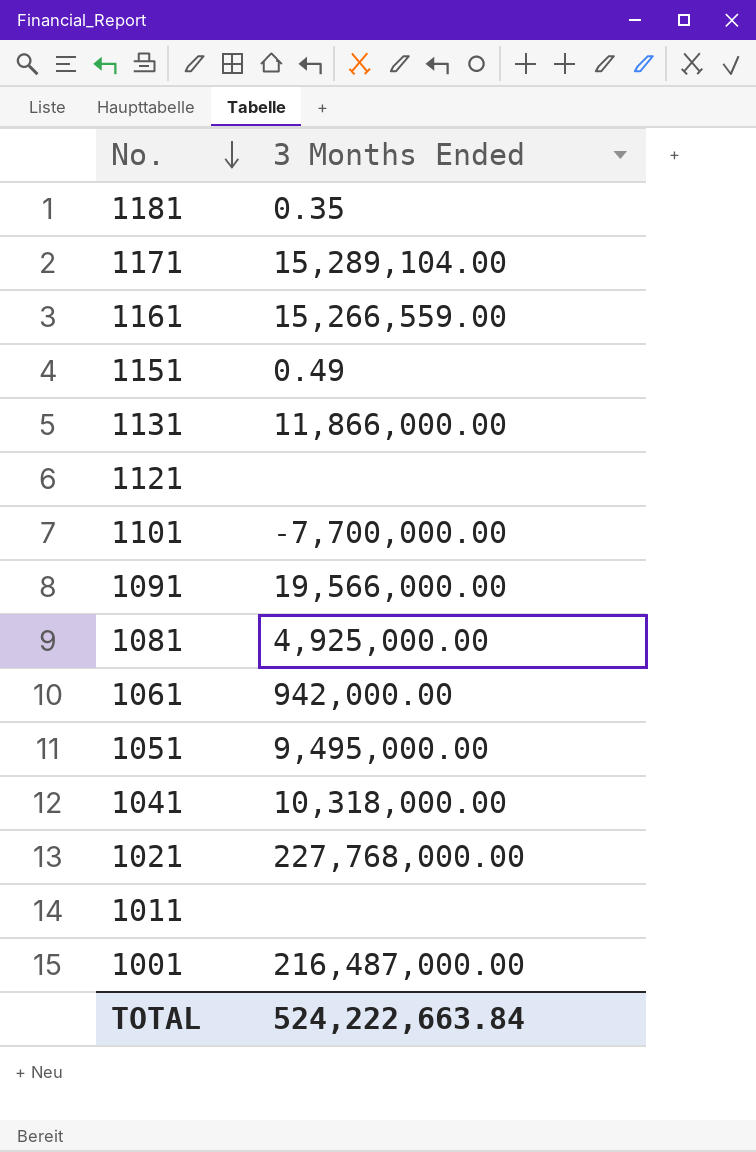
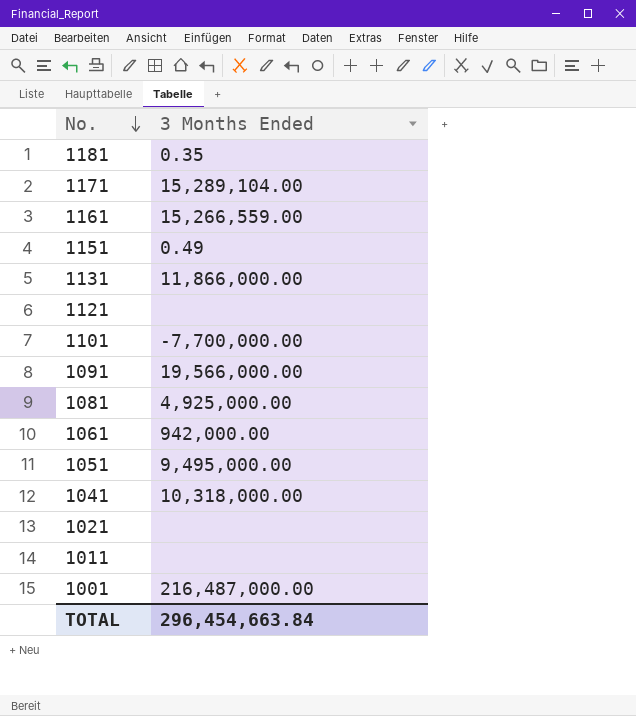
1021 | 3 Months Ended: 227,768,000.00 -> none
TOTAL | 3 Months Ended: 524,222,663.84 -> 296,454,663.84

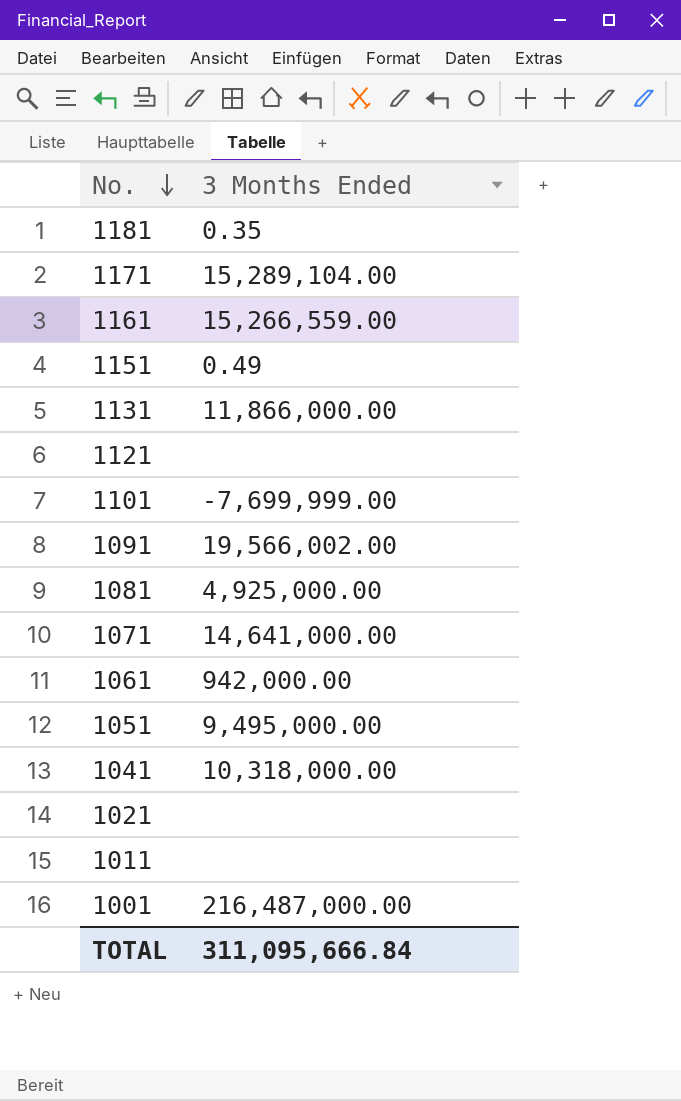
1101 | 3 Months Ended: -7,700,000.00 -> -7,699,999.00
1091 | 3 Months Ended: 19,566,000.00 -> 19,566,002.00
row 1071: none -> 14,641,000.00
TOTAL | 3 Months Ended: 296,454,663.84 -> 311,095,666.84

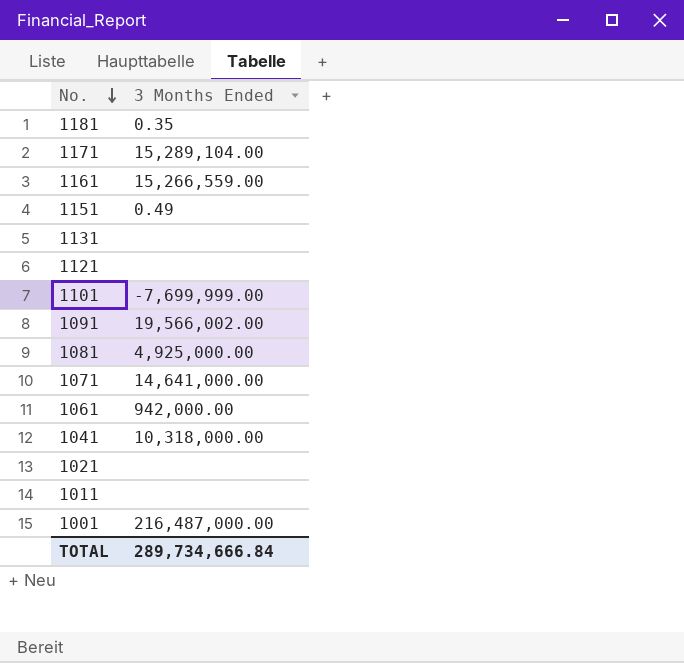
row 1051: 9,495,000.00 -> none
1131 | 3 Months Ended: 11,866,000.00 -> none
TOTAL | 3 Months Ended: 311,095,666.84 -> 289,734,666.84

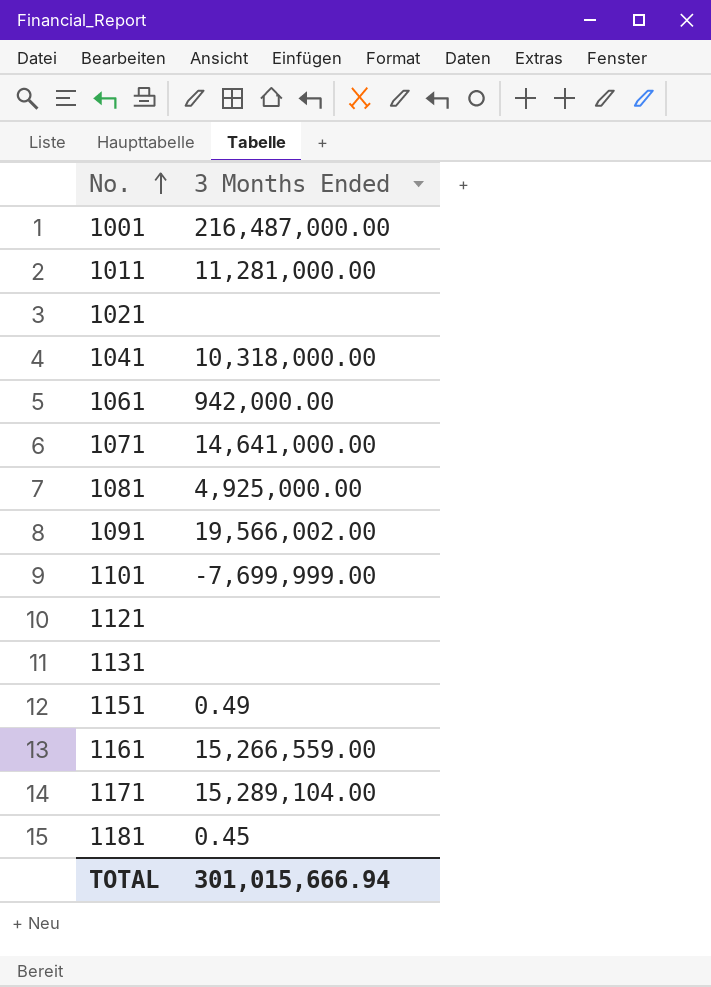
row order: No. descending -> No. ascending
1011 | 3 Months Ended: none -> 11,281,000.00
1181 | 3 Months Ended: 0.35 -> 0.45
TOTAL | 3 Months Ended: 289,734,666.84 -> 301,015,666.94

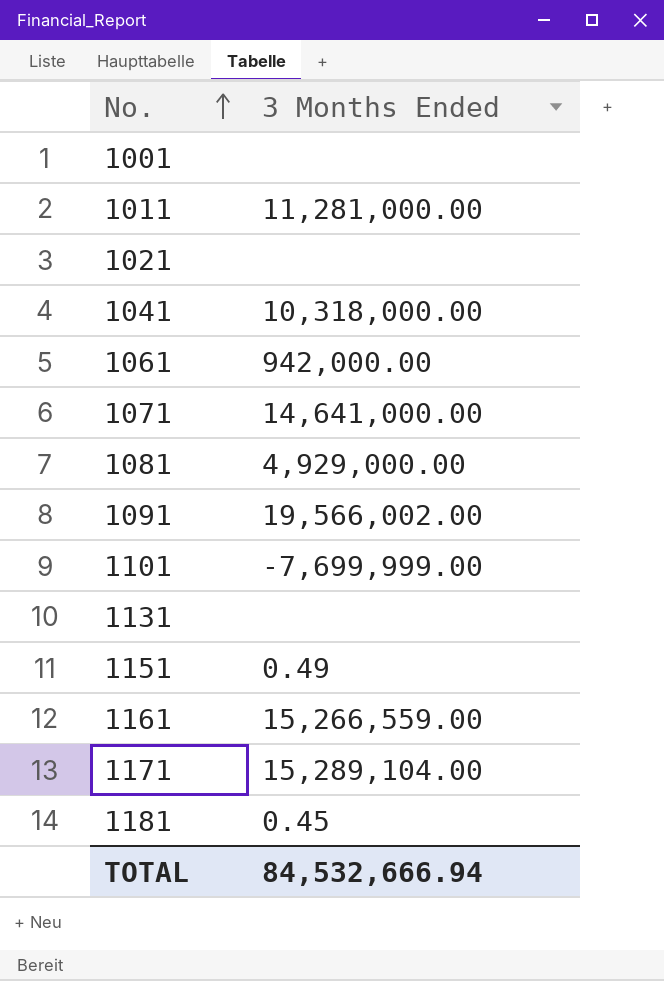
row 1121: none -> none
1001 | 3 Months Ended: 216,487,000.00 -> none
1081 | 3 Months Ended: 4,925,000.00 -> 4,929,000.00
TOTAL | 3 Months Ended: 301,015,666.94 -> 84,532,666.94

